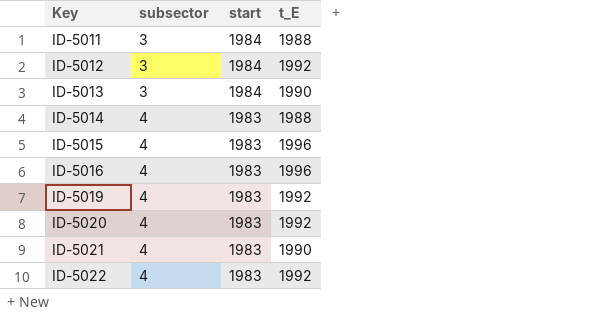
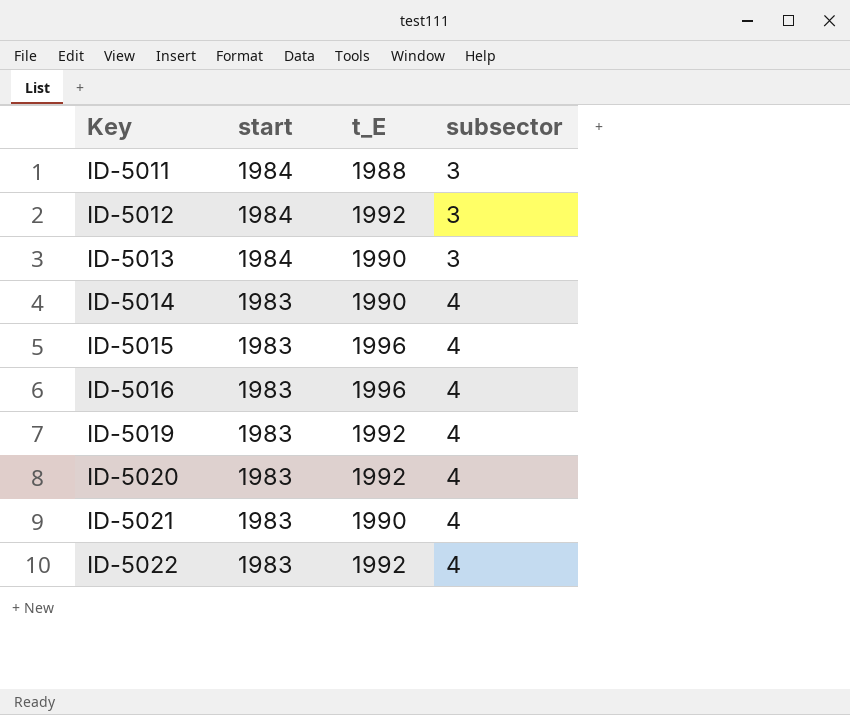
column subsector | position: 2 -> 4
ID-5014 | t_E: 1988 -> 1990

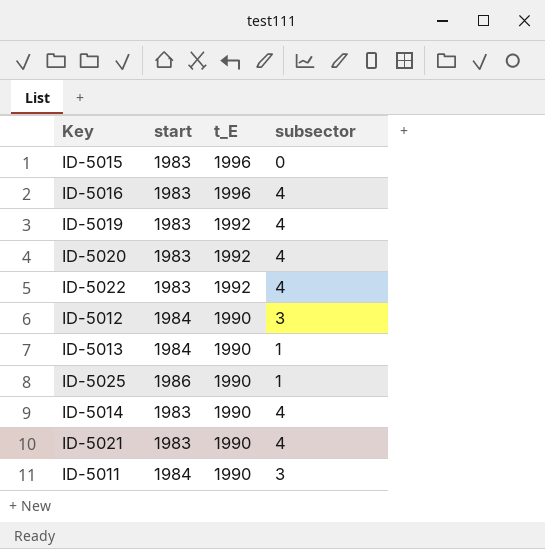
row order: Key ascending -> t_E descending
ID-5015 | subsector: 4 -> 0
ID-5012 | t_E: 1992 -> 1990
ID-5013 | subsector: 3 -> 1
row ID-5025: none -> 1986 | 1990 | 1
ID-5011 | t_E: 1988 -> 1990

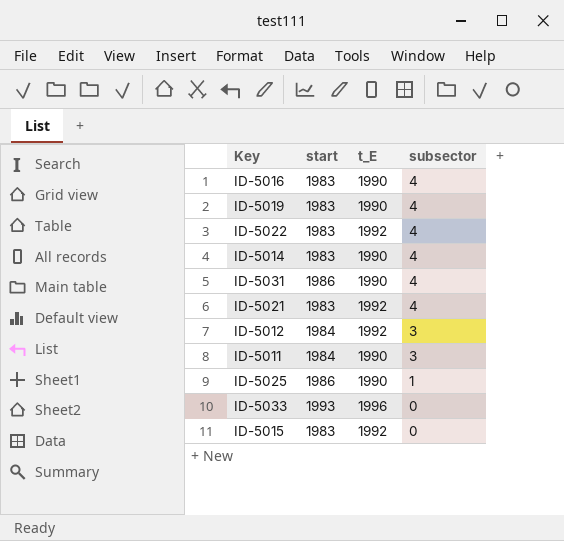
row order: t_E descending -> subsector descending
row ID-5020: 1983 | 1992 | 4 -> none
row ID-5013: 1984 | 1990 | 1 -> none
ID-5016 | t_E: 1996 -> 1990
ID-5019 | t_E: 1992 -> 1990
row ID-5031: none -> 1986 | 1990 | 4
ID-5021 | t_E: 1990 -> 1992
ID-5012 | t_E: 1990 -> 1992
row ID-5033: none -> 1993 | 1996 | 0
ID-5015 | t_E: 1996 -> 1992

